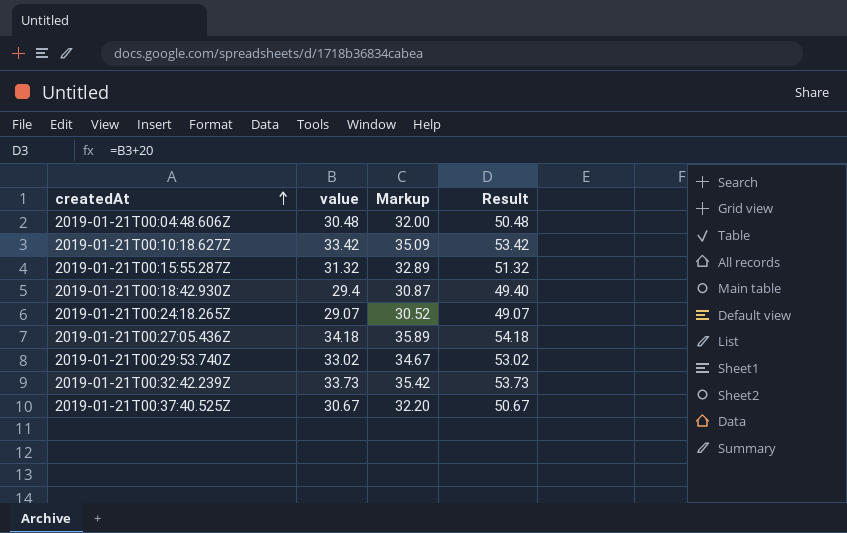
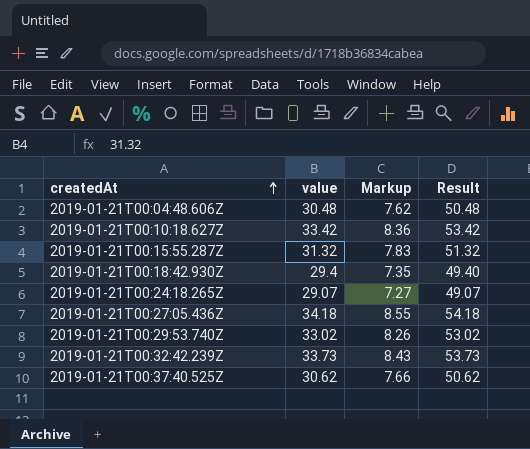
column Markup | formula: [value] * 1.05 -> [value] * 0.25
2019-01-21T00:37:40.525Z | value: 30.67 -> 30.62
2019-01-21T00:37:40.525Z | Result: 50.67 -> 50.62

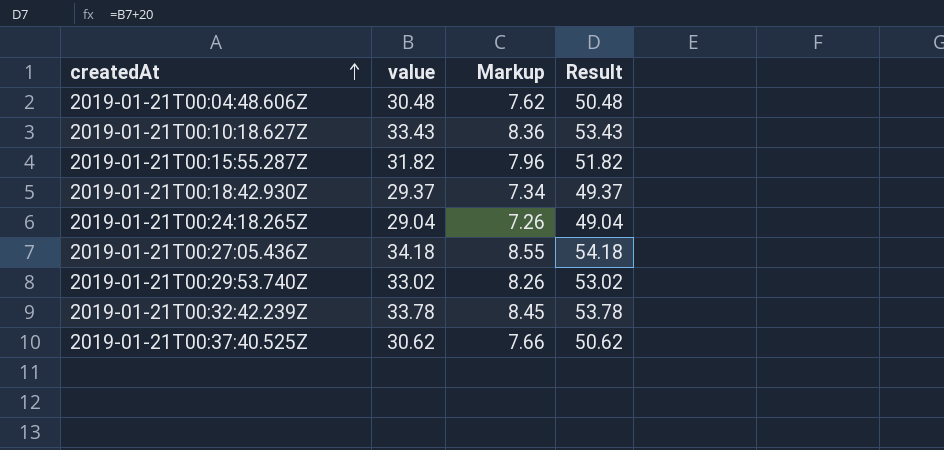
2019-01-21T00:10:18.627Z | value: 33.42 -> 33.43
2019-01-21T00:10:18.627Z | Result: 53.42 -> 53.43
2019-01-21T00:15:55.287Z | value: 31.32 -> 31.82
2019-01-21T00:15:55.287Z | Markup: 7.83 -> 7.96
2019-01-21T00:15:55.287Z | Result: 51.32 -> 51.82
2019-01-21T00:18:42.930Z | value: 29.4 -> 29.37
2019-01-21T00:18:42.930Z | Markup: 7.35 -> 7.34
2019-01-21T00:18:42.930Z | Result: 49.40 -> 49.37
2019-01-21T00:24:18.265Z | value: 29.07 -> 29.04
2019-01-21T00:24:18.265Z | Markup: 7.27 -> 7.26
2019-01-21T00:24:18.265Z | Result: 49.07 -> 49.04
2019-01-21T00:32:42.239Z | value: 33.73 -> 33.78
2019-01-21T00:32:42.239Z | Markup: 8.43 -> 8.45
2019-01-21T00:32:42.239Z | Result: 53.73 -> 53.78

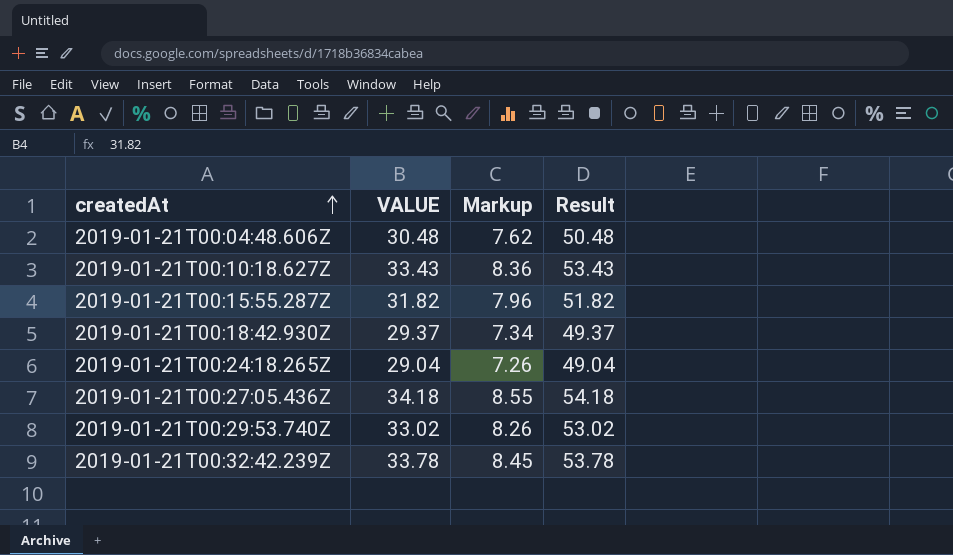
column name: value -> VALUE
row 2019-01-21T00:37:40.525Z: 30.62 | 7.66 | 50.62 -> none

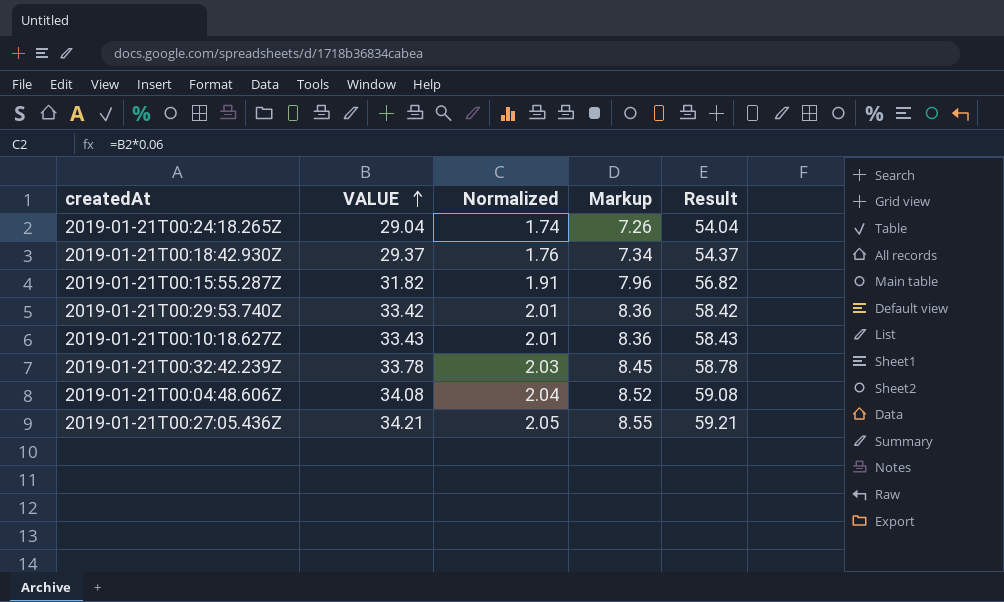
row order: createdAt ascending -> VALUE ascending
column Normalized | formula: none -> [VALUE] * 0.06
column Result | formula: [VALUE] + 20 -> [VALUE] + 25
2019-01-21T00:29:53.740Z | VALUE: 33.02 -> 33.42
2019-01-21T00:29:53.740Z | Markup: 8.26 -> 8.36
2019-01-21T00:04:48.606Z | VALUE: 30.48 -> 34.08
2019-01-21T00:04:48.606Z | Markup: 7.62 -> 8.52
2019-01-21T00:27:05.436Z | VALUE: 34.18 -> 34.21

